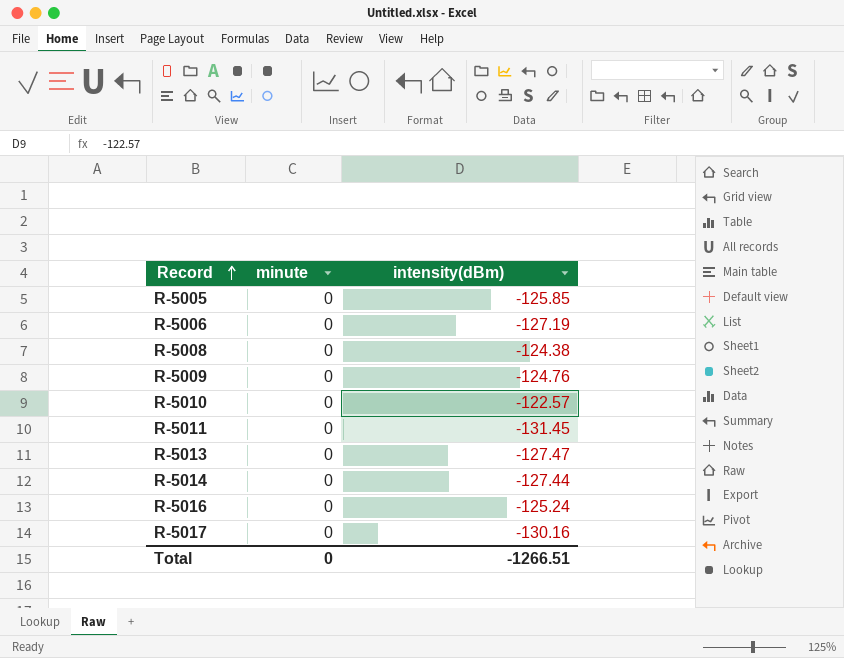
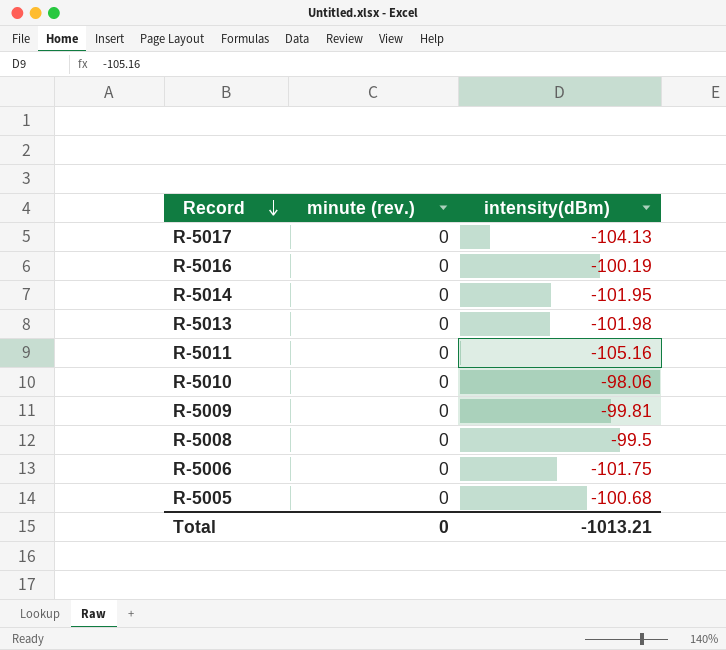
row order: Record ascending -> Record descending
column name: minute -> minute (rev.)
R-5017 | intensity(dBm): -130.16 -> -104.13
R-5016 | intensity(dBm): -125.24 -> -100.19
R-5014 | intensity(dBm): -127.44 -> -101.95
R-5013 | intensity(dBm): -127.47 -> -101.98
R-5011 | intensity(dBm): -131.45 -> -105.16
R-5010 | intensity(dBm): -122.57 -> -98.06
R-5009 | intensity(dBm): -124.76 -> -99.81
R-5008 | intensity(dBm): -124.38 -> -99.5
R-5006 | intensity(dBm): -127.19 -> -101.75
R-5005 | intensity(dBm): -125.85 -> -100.68
Total | intensity(dBm): -1266.51 -> -1013.21

